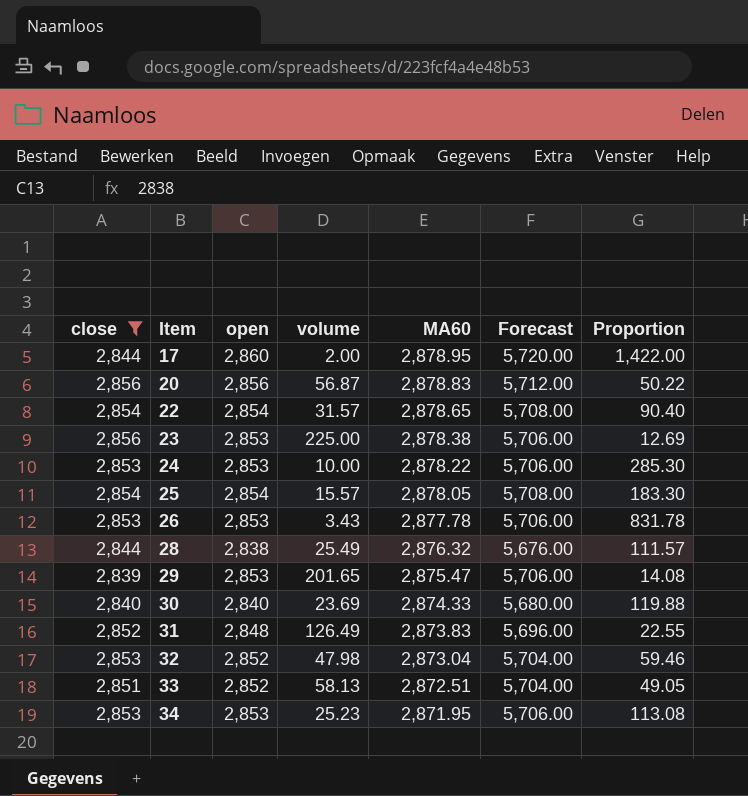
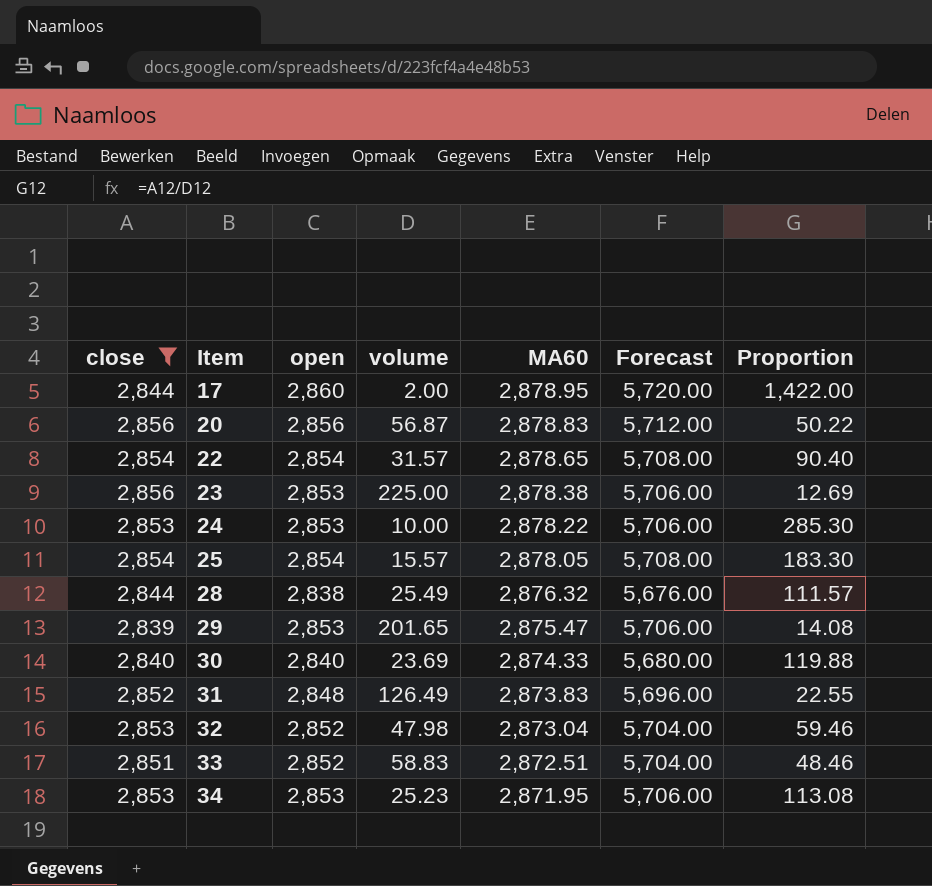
row 26: 2,853 | 2,853 | 3.43 | 2,877.78 | 5,706.00 | 831.78 -> none
33 | volume: 58.13 -> 58.83
33 | Proportion: 49.05 -> 48.46

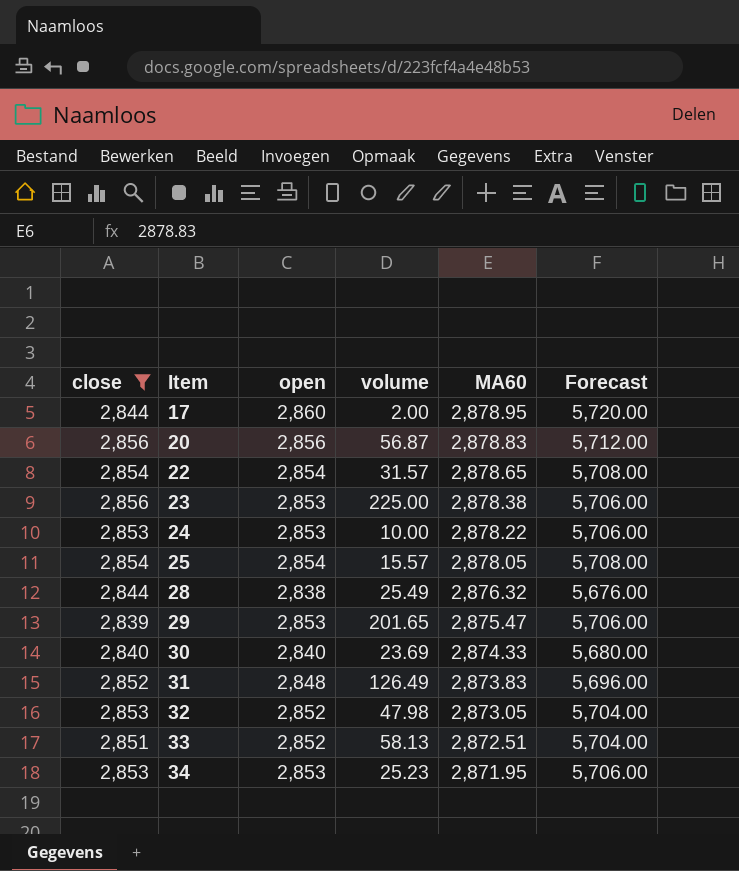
column Proportion | formula: [close] / [volume] -> none
32 | MA60: 2,873.04 -> 2,873.05
33 | volume: 58.83 -> 58.13

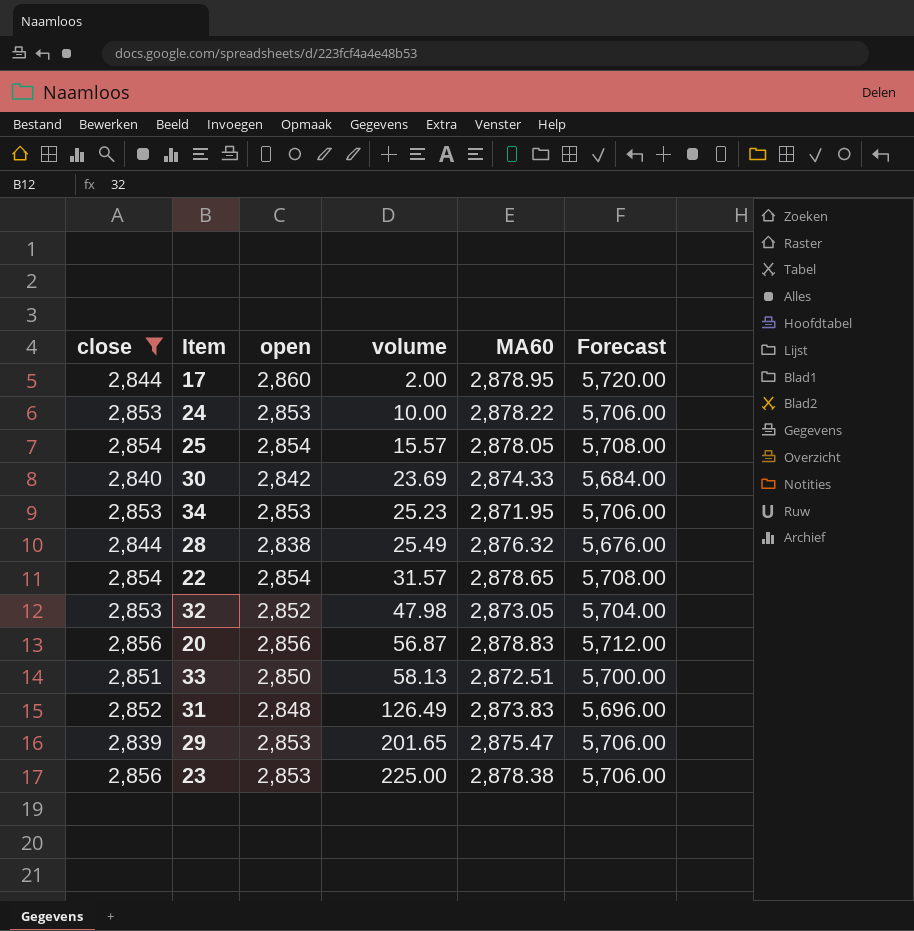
row order: Item ascending -> volume ascending
30 | open: 2,840 -> 2,842
30 | Forecast: 5,680.00 -> 5,684.00
33 | open: 2,852 -> 2,850
33 | Forecast: 5,704.00 -> 5,700.00

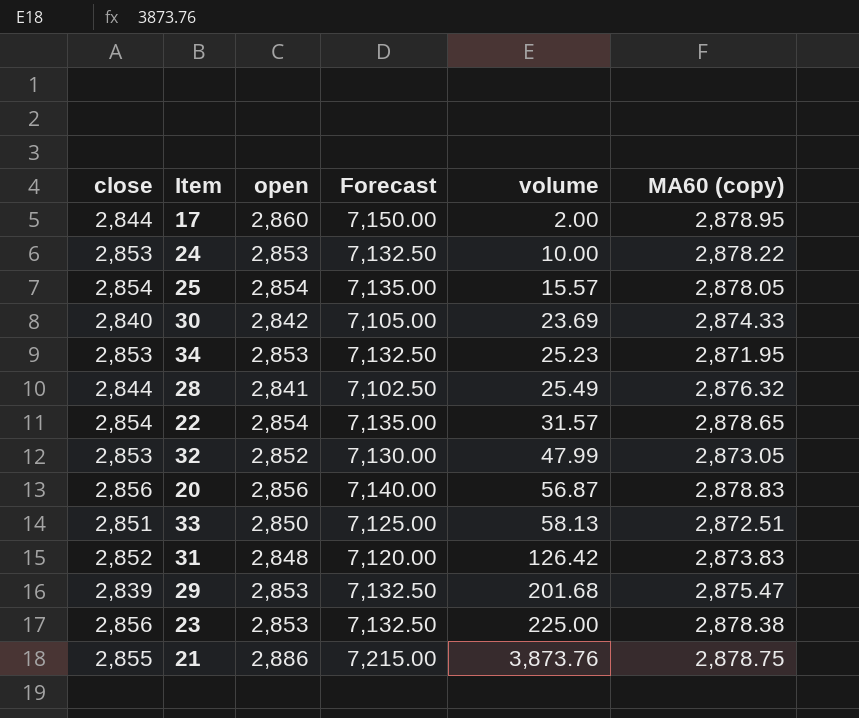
filter: close != 2,855 -> none
column Forecast | formula: [open] * 2 -> [open] * 2.5
column Forecast | position: 6 -> 4
column name: MA60 -> MA60 (copy)
28 | open: 2,838 -> 2,841
32 | volume: 47.98 -> 47.99
31 | volume: 126.49 -> 126.42
29 | volume: 201.65 -> 201.68

